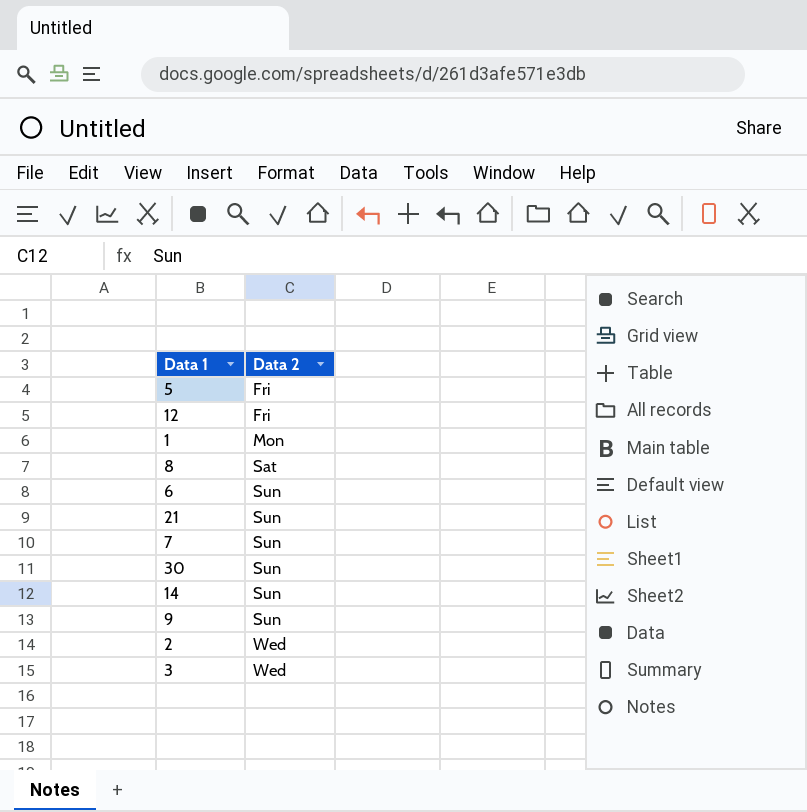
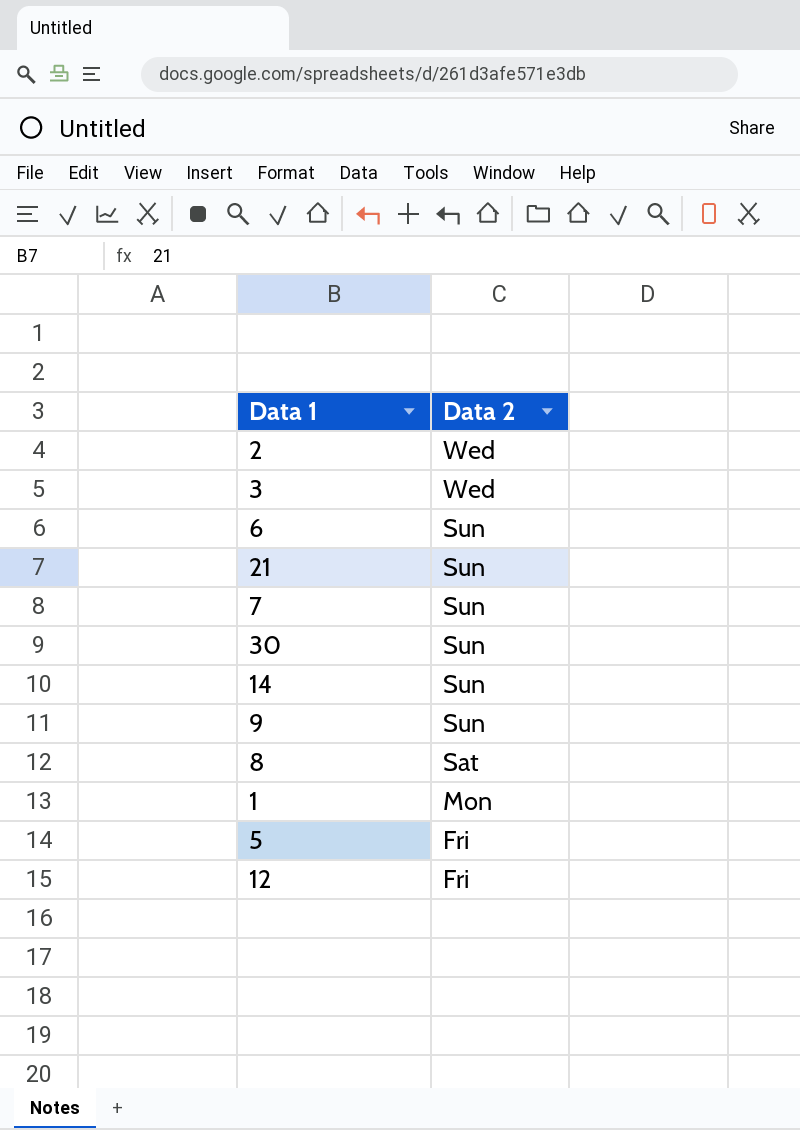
row order: Data 2 ascending -> Data 2 descending

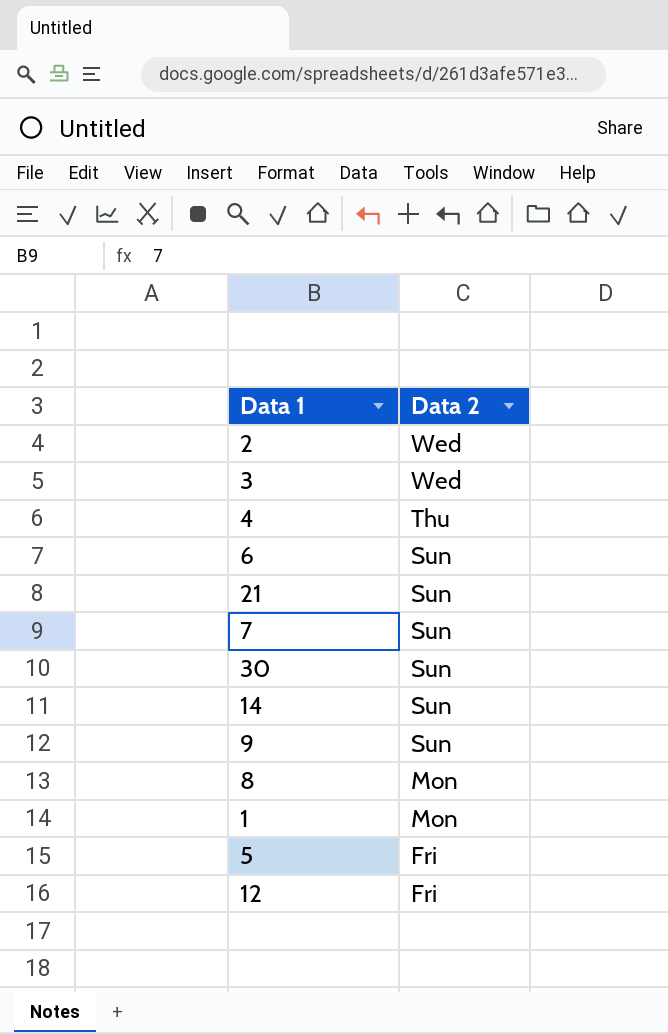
row 4: none -> Thu
8 | Data 2: Sat -> Mon

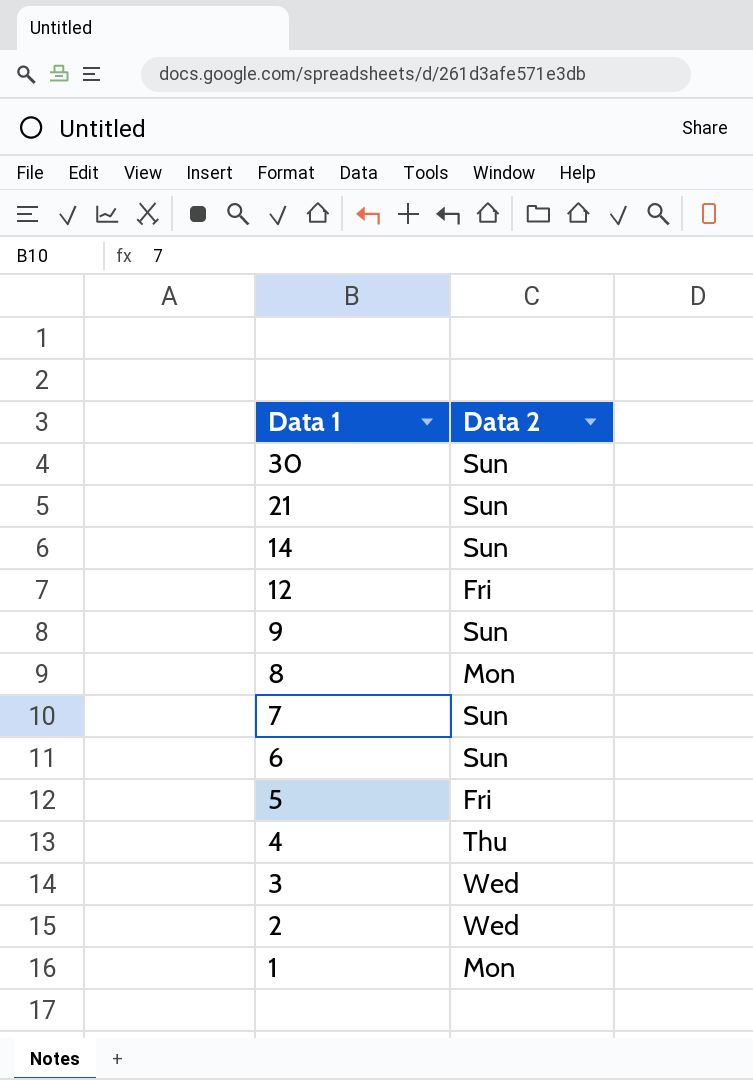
row order: Data 2 descending -> Data 1 descending

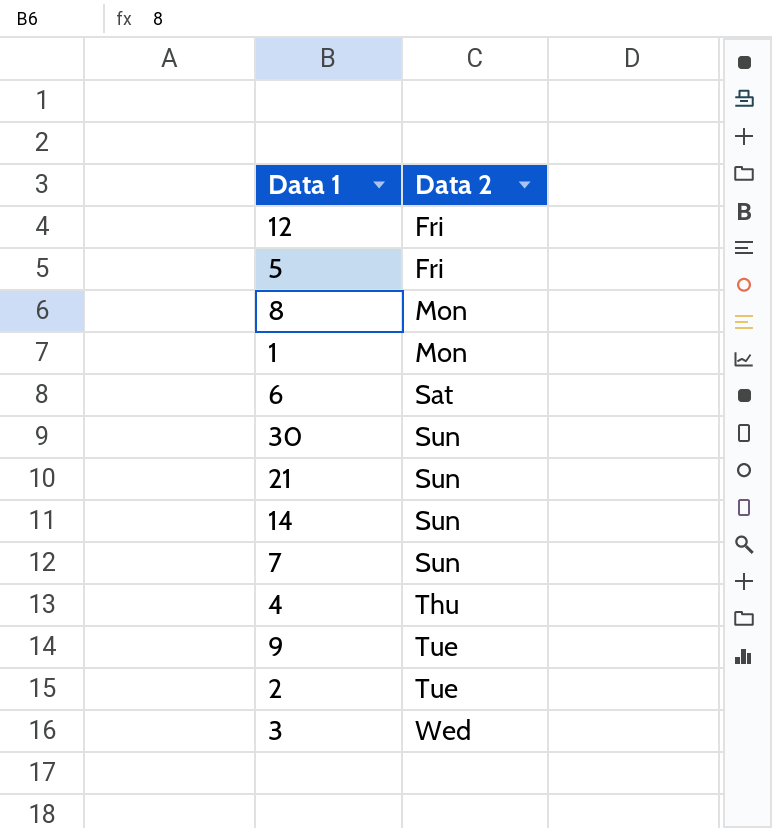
row order: Data 1 descending -> Data 2 ascending
6 | Data 2: Sun -> Sat
9 | Data 2: Sun -> Tue
2 | Data 2: Wed -> Tue

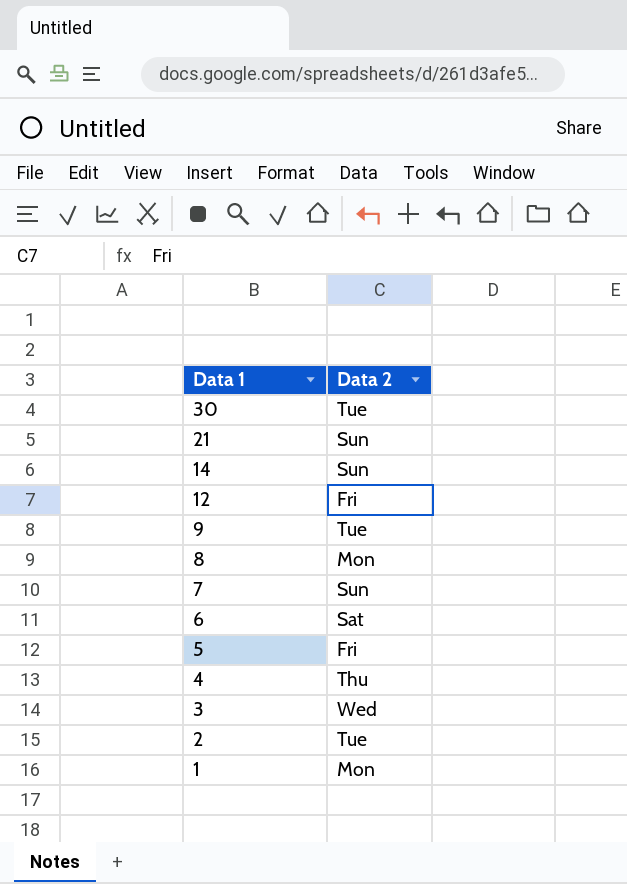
row order: Data 2 ascending -> Data 1 descending
30 | Data 2: Sun -> Tue

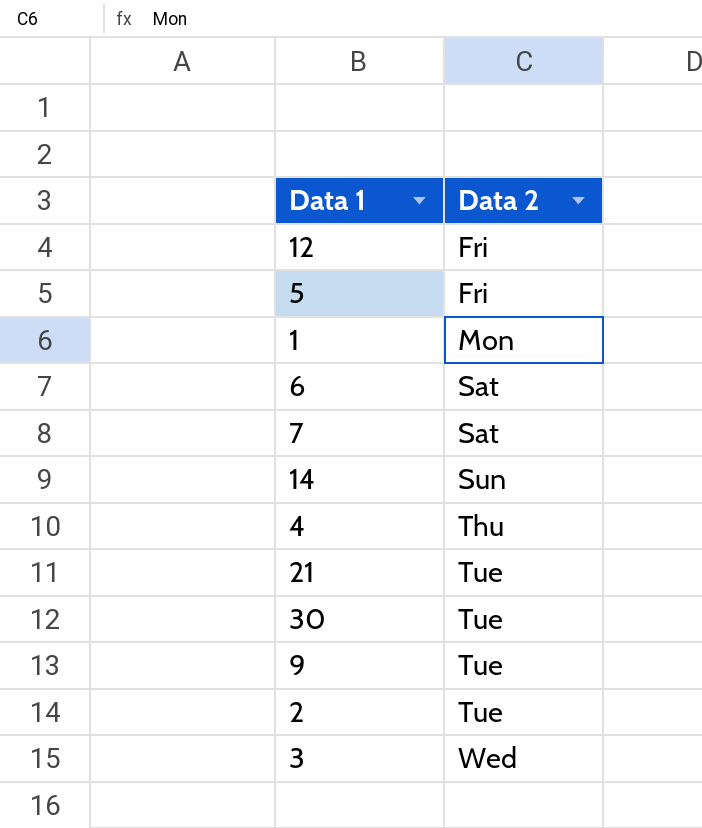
row order: Data 1 descending -> Data 2 ascending
row 8: Mon -> none
7 | Data 2: Sun -> Sat
21 | Data 2: Sun -> Tue

